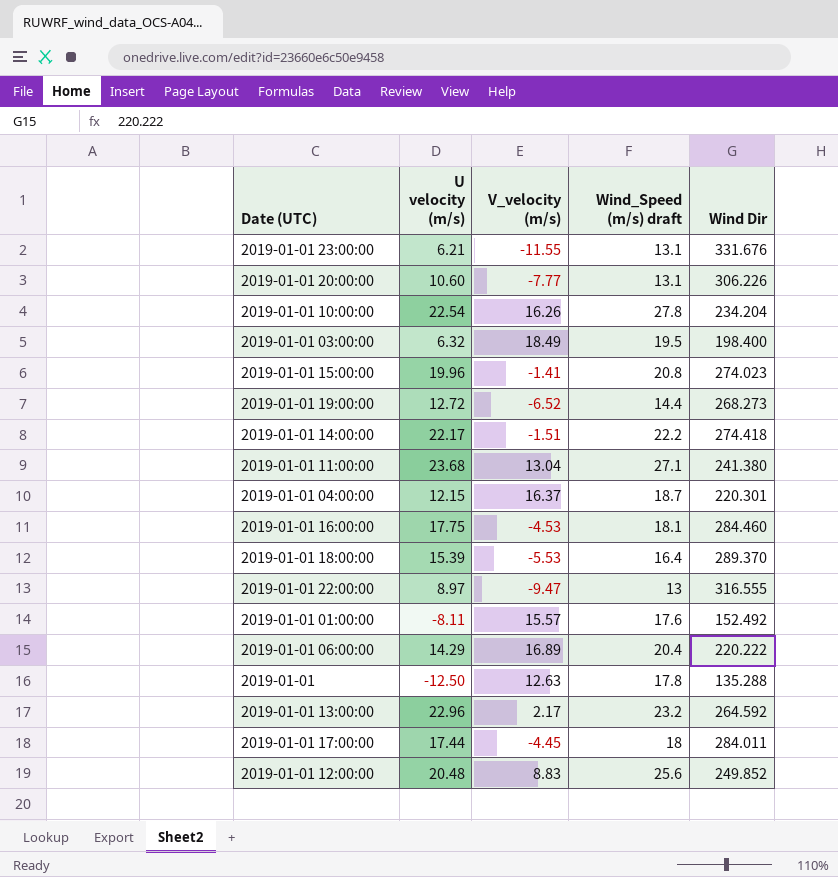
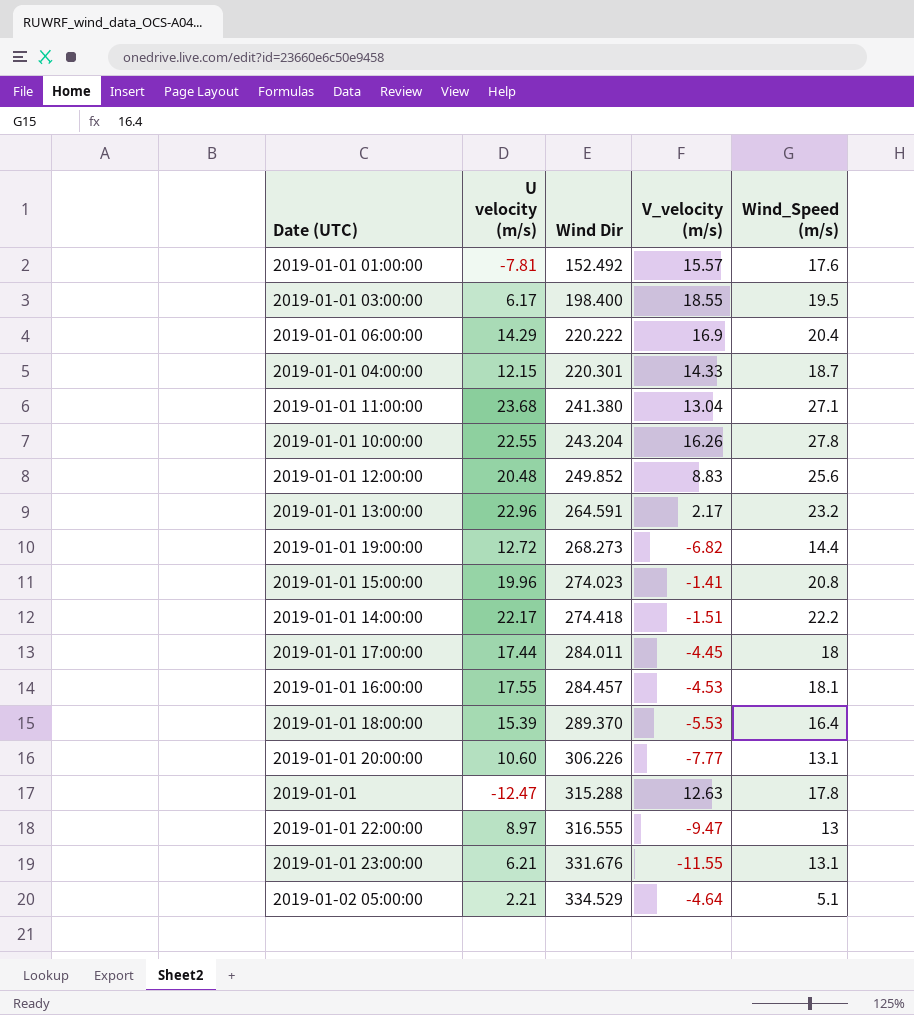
row order: none -> Wind Dir ascending
column Wind Dir | position: 5 -> 3
column name: Wind_Speed (m/s) draft -> Wind_Speed (m/s)
2019-01-01 01:00:00 | U velocity (m/s): -8.11 -> -7.81
2019-01-01 03:00:00 | U velocity (m/s): 6.32 -> 6.17
2019-01-01 03:00:00 | V_velocity (m/s): 18.49 -> 18.55
2019-01-01 06:00:00 | V_velocity (m/s): 16.89 -> 16.9
2019-01-01 04:00:00 | V_velocity (m/s): 16.37 -> 14.33
2019-01-01 10:00:00 | U velocity (m/s): 22.54 -> 22.55
2019-01-01 10:00:00 | Wind Dir: 234.204 -> 243.204
2019-01-01 13:00:00 | Wind Dir: 264.592 -> 264.591
2019-01-01 19:00:00 | V_velocity (m/s): -6.52 -> -6.82
2019-01-01 16:00:00 | U velocity (m/s): 17.75 -> 17.55
2019-01-01 16:00:00 | Wind Dir: 284.460 -> 284.457
2019-01-01 | U velocity (m/s): -12.50 -> -12.47
2019-01-01 | Wind Dir: 135.288 -> 315.288
row 2019-01-02 05:00:00: none -> 2.21 | 334.529 | -4.64 | 5.1

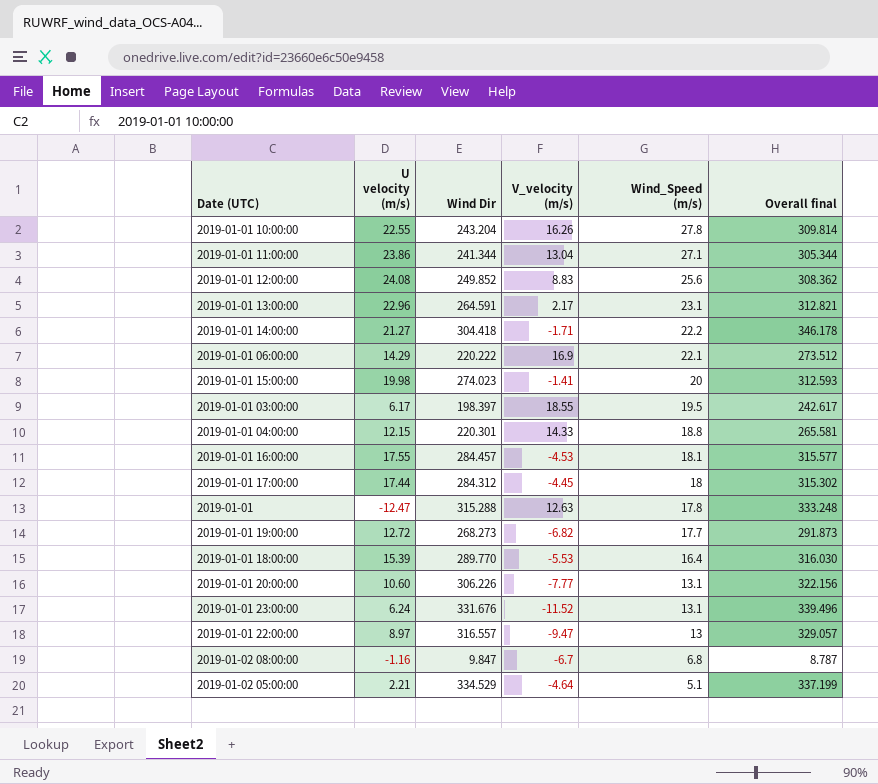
row order: Wind Dir ascending -> Wind_Speed (m/s) descending
column Overall final | formula: none -> [U velocity (m/s)] + [Wind Dir] + [V_velocity (m/s)] + [Wind_Speed (m/s)]
row 2019-01-01 01:00:00: -7.81 | 152.492 | 15.57 | 17.6 -> none
2019-01-01 11:00:00 | U velocity (m/s): 23.68 -> 23.86
2019-01-01 11:00:00 | Wind Dir: 241.380 -> 241.344
2019-01-01 12:00:00 | U velocity (m/s): 20.48 -> 24.08
2019-01-01 13:00:00 | Wind_Speed (m/s): 23.2 -> 23.1
2019-01-01 14:00:00 | U velocity (m/s): 22.17 -> 21.27
2019-01-01 14:00:00 | Wind Dir: 274.418 -> 304.418
2019-01-01 14:00:00 | V_velocity (m/s): -1.51 -> -1.71
2019-01-01 06:00:00 | Wind_Speed (m/s): 20.4 -> 22.1
2019-01-01 15:00:00 | U velocity (m/s): 19.96 -> 19.98
2019-01-01 15:00:00 | Wind_Speed (m/s): 20.8 -> 20
2019-01-01 03:00:00 | Wind Dir: 198.400 -> 198.397
2019-01-01 04:00:00 | Wind_Speed (m/s): 18.7 -> 18.8
2019-01-01 17:00:00 | Wind Dir: 284.011 -> 284.312
2019-01-01 19:00:00 | Wind_Speed (m/s): 14.4 -> 17.7
2019-01-01 18:00:00 | Wind Dir: 289.370 -> 289.770
2019-01-01 23:00:00 | U velocity (m/s): 6.21 -> 6.24
2019-01-01 23:00:00 | V_velocity (m/s): -11.55 -> -11.52
2019-01-01 22:00:00 | Wind Dir: 316.555 -> 316.557
row 2019-01-02 08:00:00: none -> -1.16 | 9.847 | -6.7 | 6.8 | 8.787

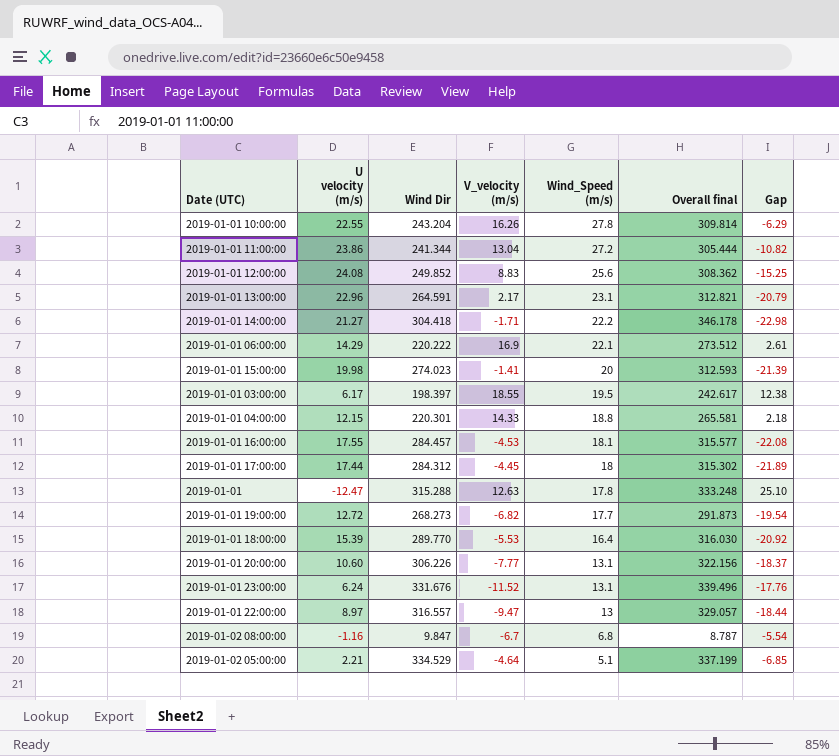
column Gap | formula: none -> [V_velocity (m/s)] - [U velocity (m/s)]
2019-01-01 11:00:00 | Wind_Speed (m/s): 27.1 -> 27.2
2019-01-01 11:00:00 | Overall final: 305.344 -> 305.444

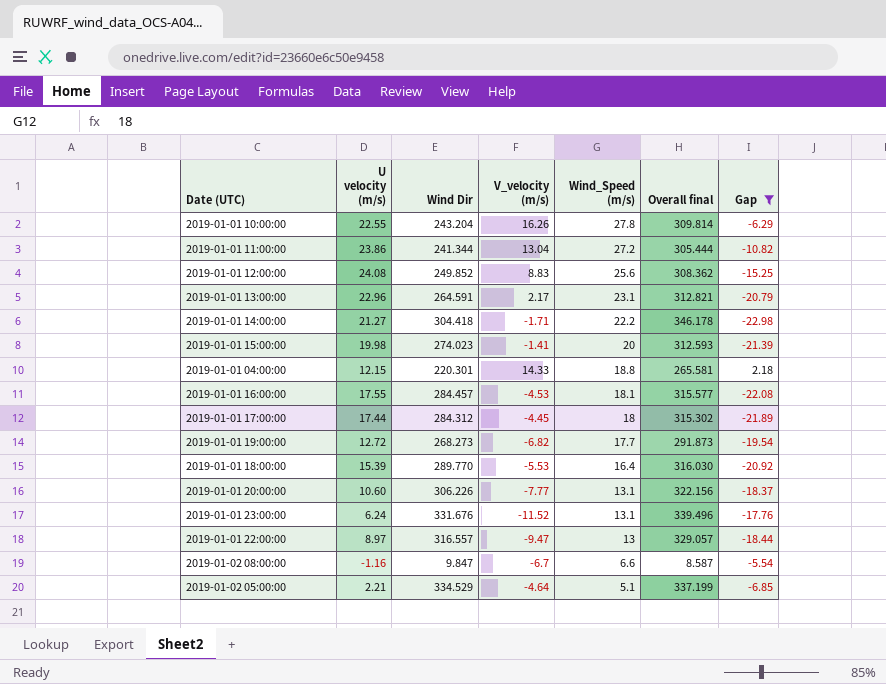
filter: none -> Gap <= 2.18
2019-01-02 08:00:00 | Wind_Speed (m/s): 6.8 -> 6.6
2019-01-02 08:00:00 | Overall final: 8.787 -> 8.587

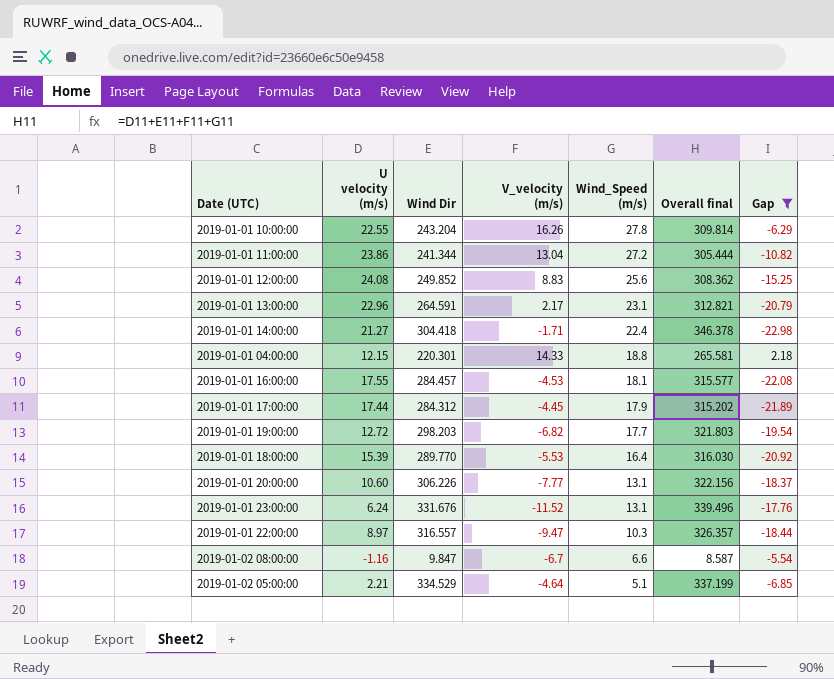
row 2019-01-01 15:00:00: 19.98 | 274.023 | -1.41 | 20 | 312.593 | -21.39 -> none
2019-01-01 14:00:00 | Wind_Speed (m/s): 22.2 -> 22.4
2019-01-01 14:00:00 | Overall final: 346.178 -> 346.378
2019-01-01 17:00:00 | Wind_Speed (m/s): 18 -> 17.9
2019-01-01 17:00:00 | Overall final: 315.302 -> 315.202
2019-01-01 19:00:00 | Wind Dir: 268.273 -> 298.203
2019-01-01 19:00:00 | Overall final: 291.873 -> 321.803
2019-01-01 22:00:00 | Wind_Speed (m/s): 13 -> 10.3
2019-01-01 22:00:00 | Overall final: 329.057 -> 326.357

